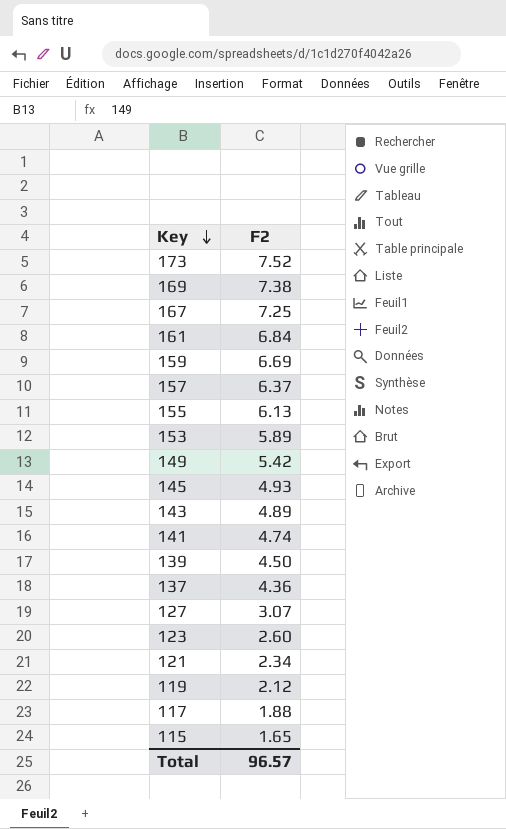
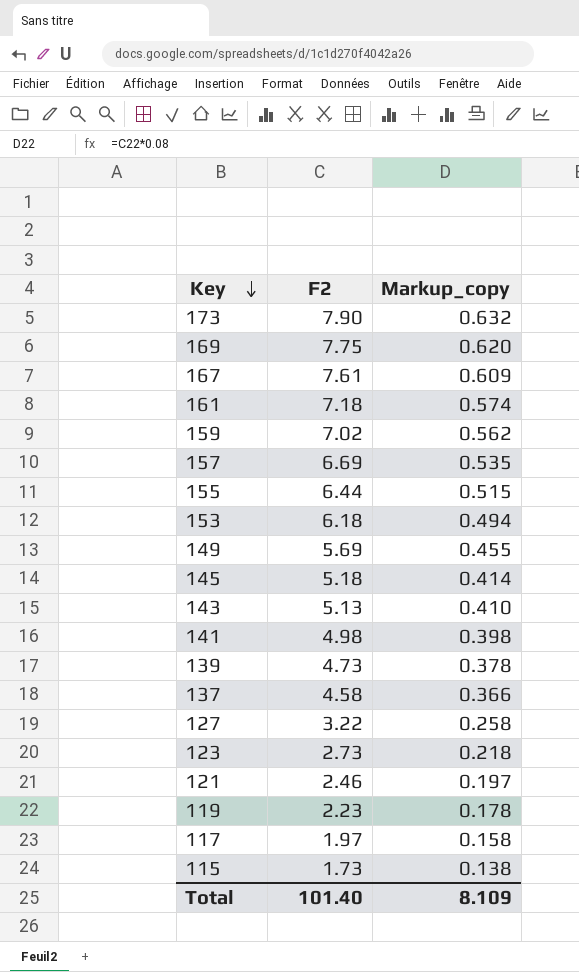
column Markup_copy | formula: none -> [F2] * 0.08
173 | F2: 7.52 -> 7.90
169 | F2: 7.38 -> 7.75
167 | F2: 7.25 -> 7.61
161 | F2: 6.84 -> 7.18
159 | F2: 6.69 -> 7.02
157 | F2: 6.37 -> 6.69
155 | F2: 6.13 -> 6.44
153 | F2: 5.89 -> 6.18
149 | F2: 5.42 -> 5.69
145 | F2: 4.93 -> 5.18
143 | F2: 4.89 -> 5.13
141 | F2: 4.74 -> 4.98
139 | F2: 4.50 -> 4.73
137 | F2: 4.36 -> 4.58
127 | F2: 3.07 -> 3.22
123 | F2: 2.60 -> 2.73
121 | F2: 2.34 -> 2.46
119 | F2: 2.12 -> 2.23
117 | F2: 1.88 -> 1.97
115 | F2: 1.65 -> 1.73
Total | F2: 96.57 -> 101.40

